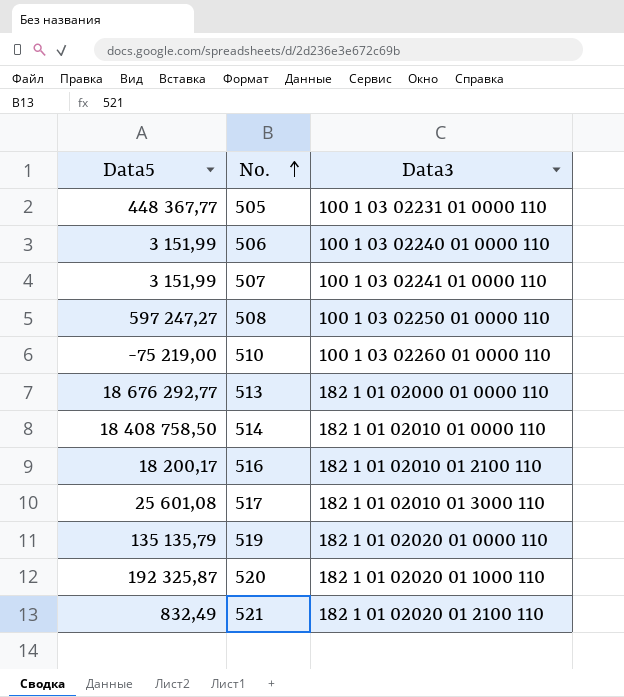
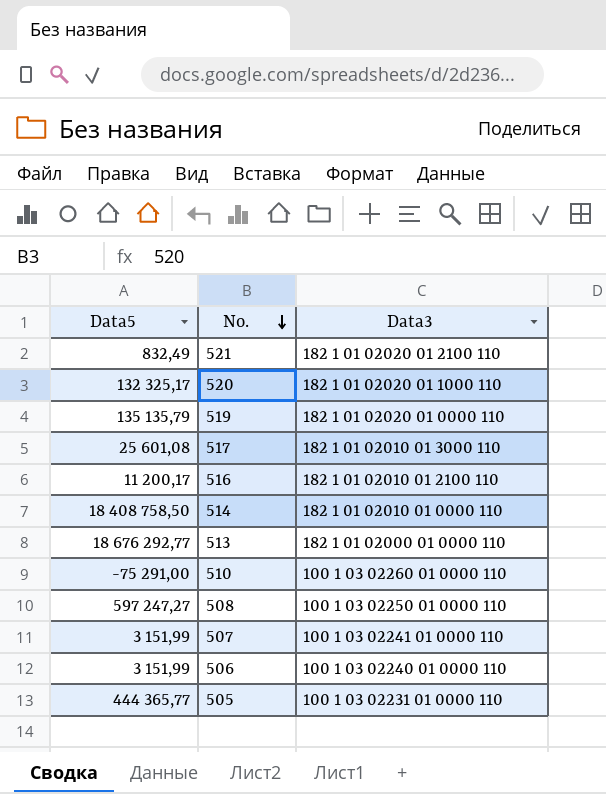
row order: No. ascending -> No. descending
520 | Data5: 192 325,87 -> 132 325,17
516 | Data5: 18 200,17 -> 11 200,17
510 | Data5: -75 219,00 -> -75 291,00
505 | Data5: 448 367,77 -> 444 365,77

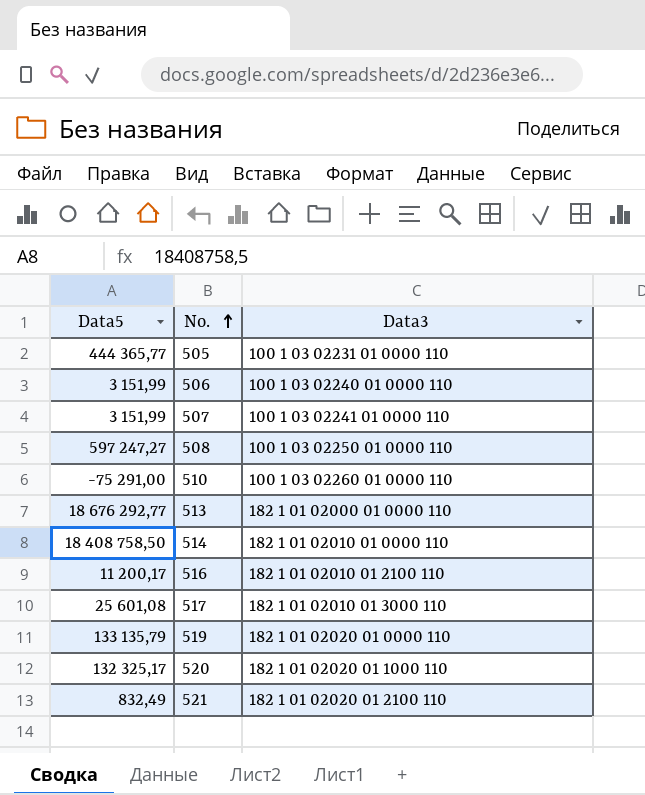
row order: No. descending -> No. ascending
519 | Data5: 135 135,79 -> 133 135,79

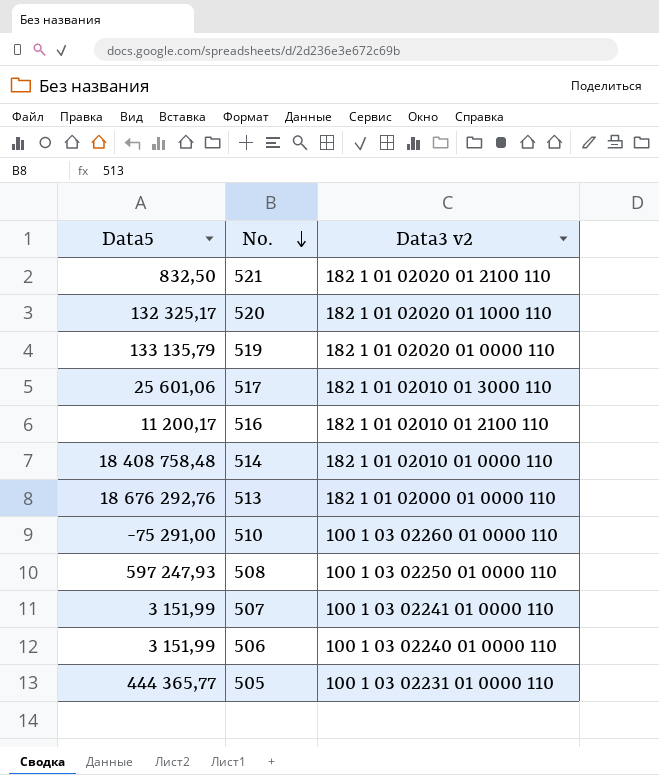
row order: No. ascending -> No. descending
column name: Data3 -> Data3 v2
521 | Data5: 832,49 -> 832,50
517 | Data5: 25 601,08 -> 25 601,06
514 | Data5: 18 408 758,50 -> 18 408 758,48
513 | Data5: 18 676 292,77 -> 18 676 292,76
508 | Data5: 597 247,27 -> 597 247,93

